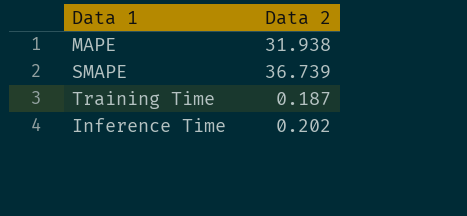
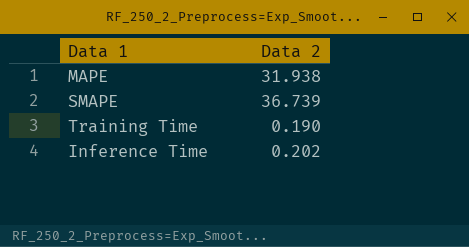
Training Time | Data 2: 0.187 -> 0.190

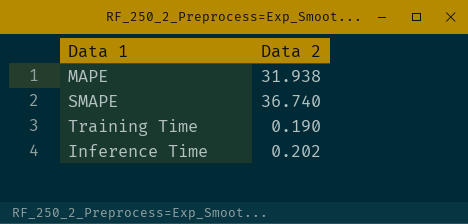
SMAPE | Data 2: 36.739 -> 36.740

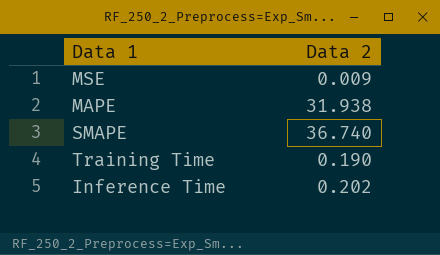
row MSE: none -> 0.009

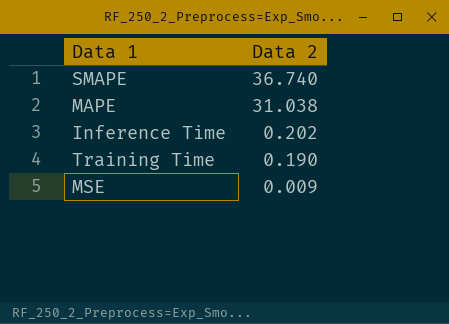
row order: none -> Data 2 descending
MAPE | Data 2: 31.938 -> 31.038

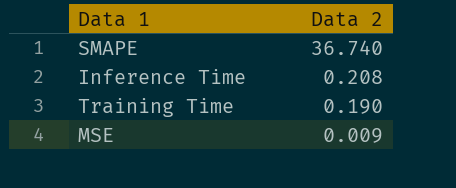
row MAPE: 31.038 -> none
Inference Time | Data 2: 0.202 -> 0.208

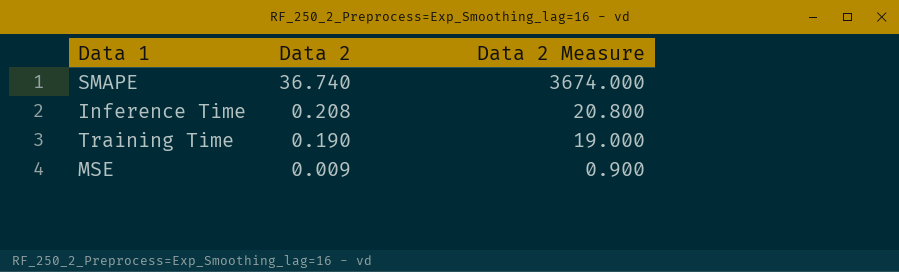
column Data 2 Measure | formula: none -> [Data 2] * 100

